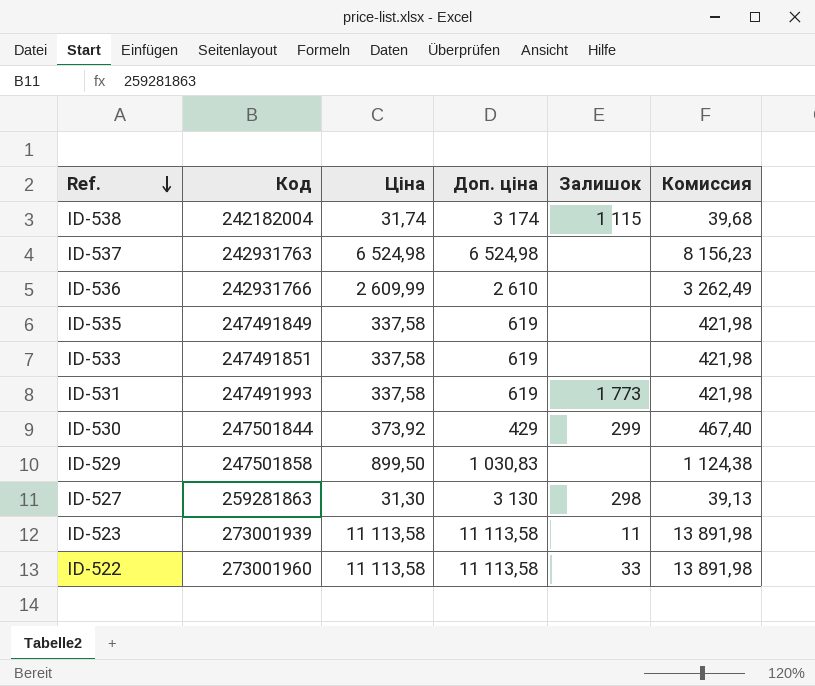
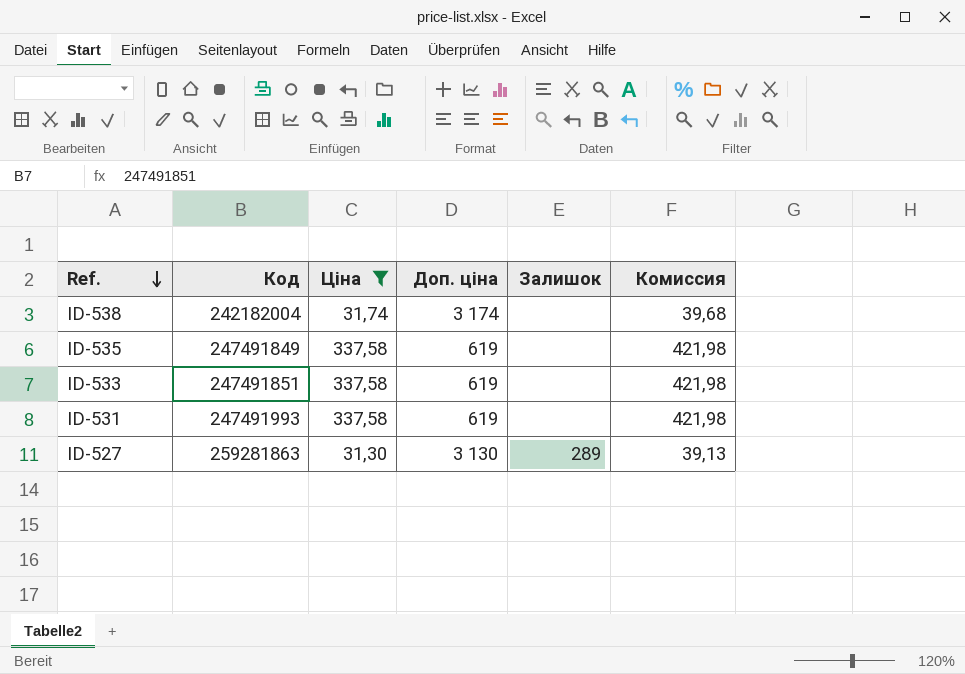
filter: none -> Ціна <= 337,58
ID-538 | Залишок: 1 115 -> none
ID-531 | Залишок: 1 773 -> none
ID-527 | Залишок: 298 -> 289

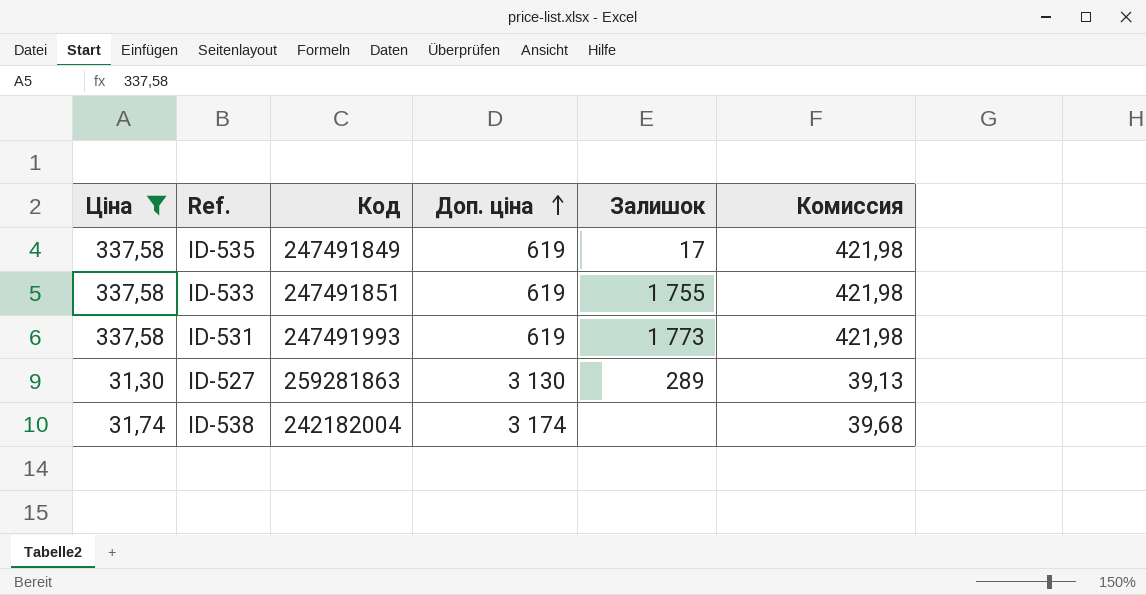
row order: Ref. descending -> Доп. ціна ascending
column Ціна | position: 3 -> 1
ID-535 | Залишок: none -> 17
ID-533 | Залишок: none -> 1 755
ID-531 | Залишок: none -> 1 773

